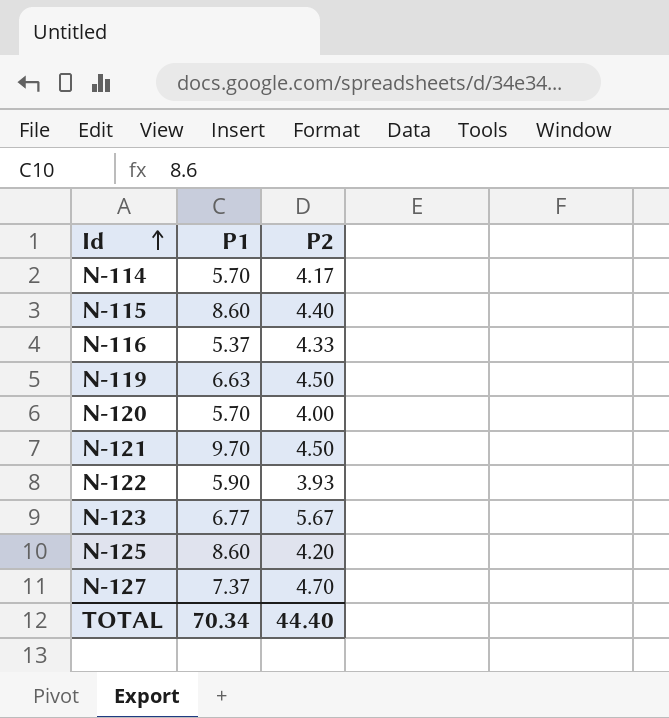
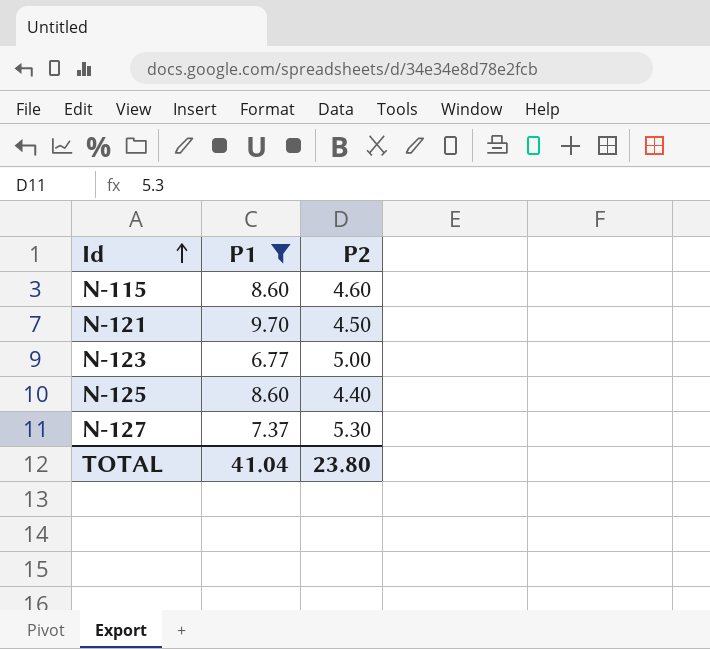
filter: none -> P1 >= 6.77
N-115 | P2: 4.40 -> 4.60
N-123 | P2: 5.67 -> 5.00
N-125 | P2: 4.20 -> 4.40
N-127 | P2: 4.70 -> 5.30
TOTAL | P1: 70.34 -> 41.04
TOTAL | P2: 44.40 -> 23.80

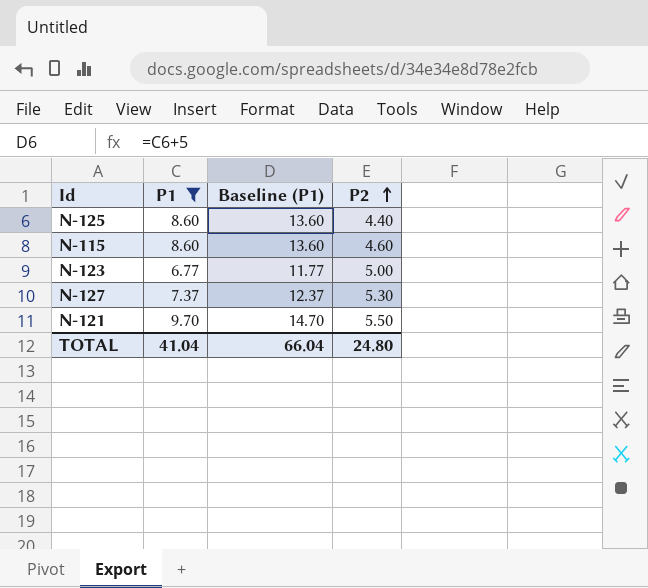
row order: Id ascending -> P2 ascending
column Baseline (P1) | formula: none -> [P1] + 5
N-121 | P2: 4.50 -> 5.50
TOTAL | P2: 23.80 -> 24.80

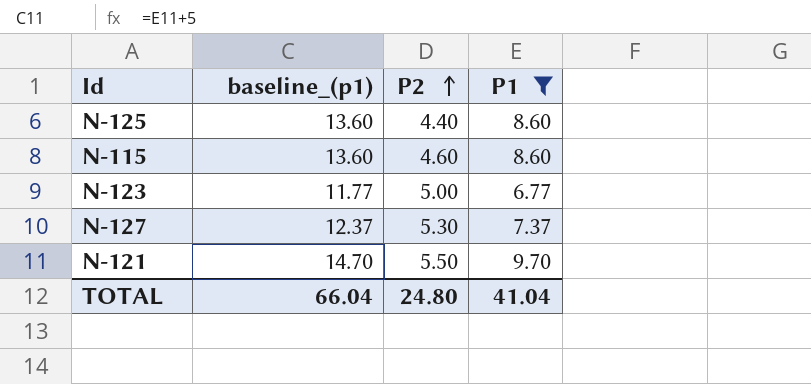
column name: Baseline (P1) -> baseline_(p1)
column P1 | position: 2 -> 4

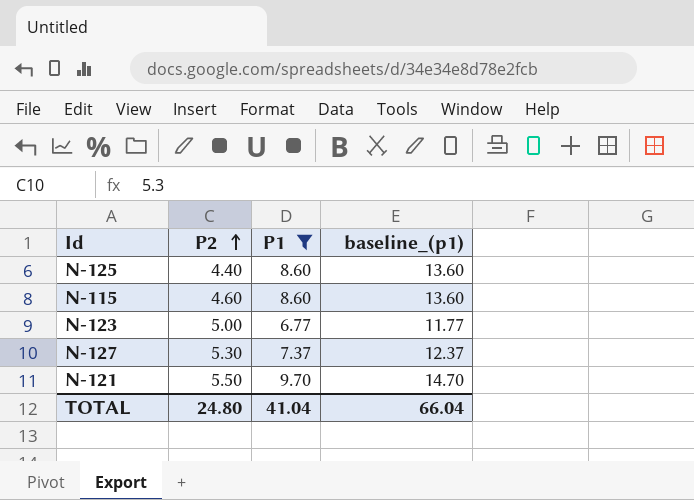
column baseline_(p1) | position: 2 -> 4

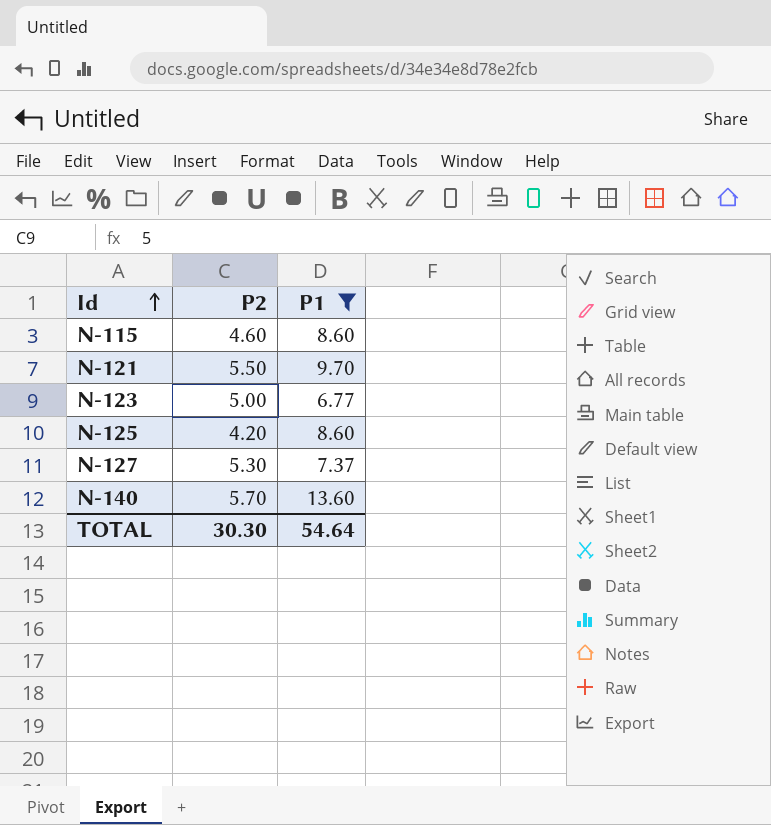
row order: P2 ascending -> Id ascending
column baseline_(p1) | formula: [P1] + 5 -> none
N-125 | P2: 4.40 -> 4.20
row N-140: none -> 5.70 | 13.60
TOTAL | P2: 24.80 -> 30.30
TOTAL | P1: 41.04 -> 54.64

